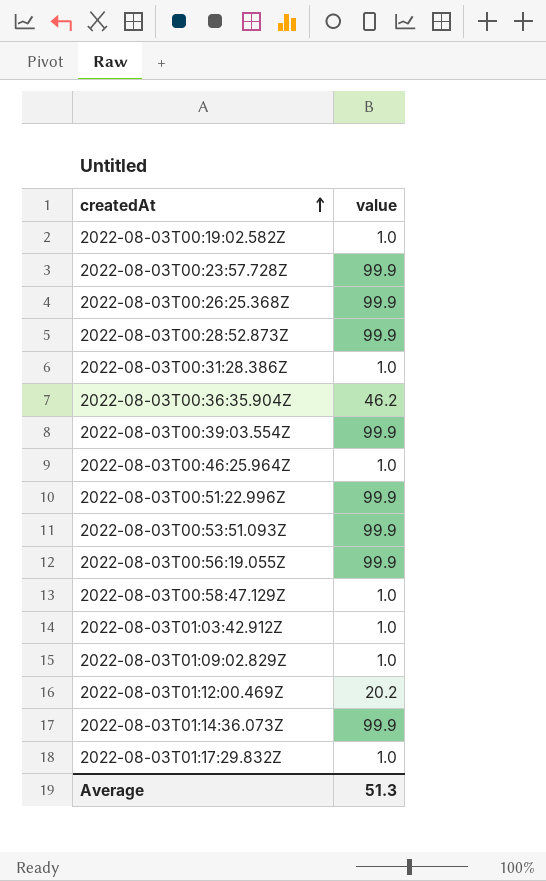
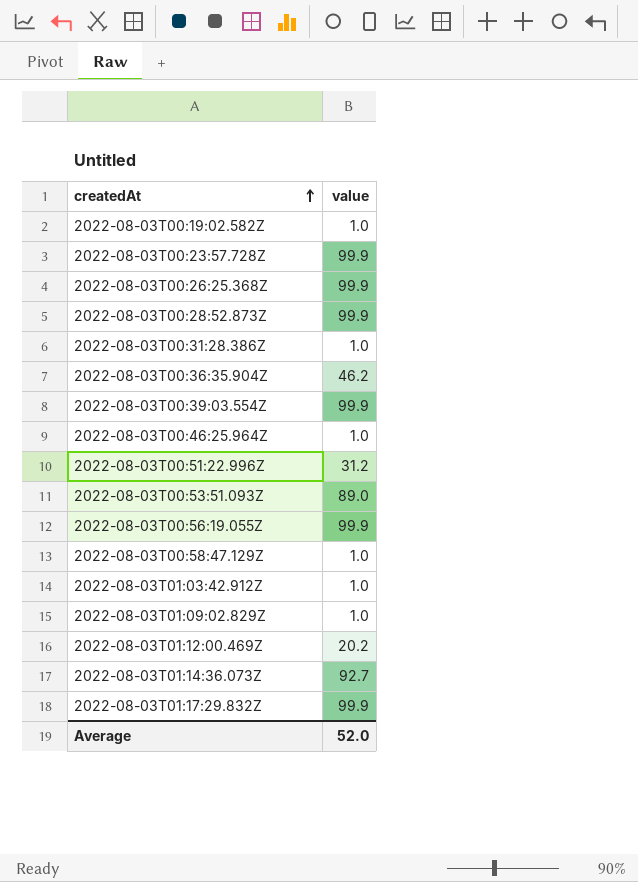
2022-08-03T00:51:22.996Z | value: 99.9 -> 31.2
2022-08-03T00:53:51.093Z | value: 99.9 -> 89.0
2022-08-03T01:14:36.073Z | value: 99.9 -> 92.7
2022-08-03T01:17:29.832Z | value: 1.0 -> 99.9
Average | value: 51.3 -> 52.0

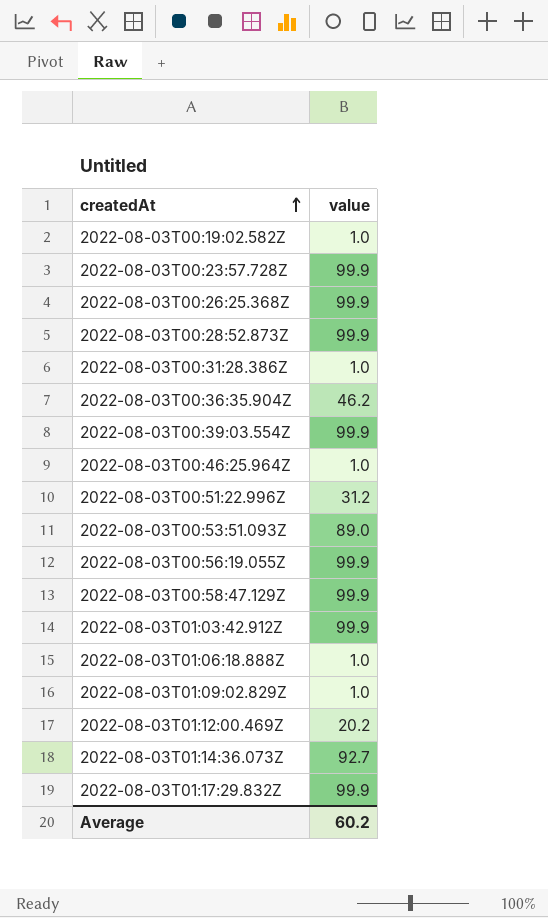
2022-08-03T00:58:47.129Z | value: 1.0 -> 99.9
2022-08-03T01:03:42.912Z | value: 1.0 -> 99.9
row 2022-08-03T01:06:18.888Z: none -> 1.0
Average | value: 52.0 -> 60.2

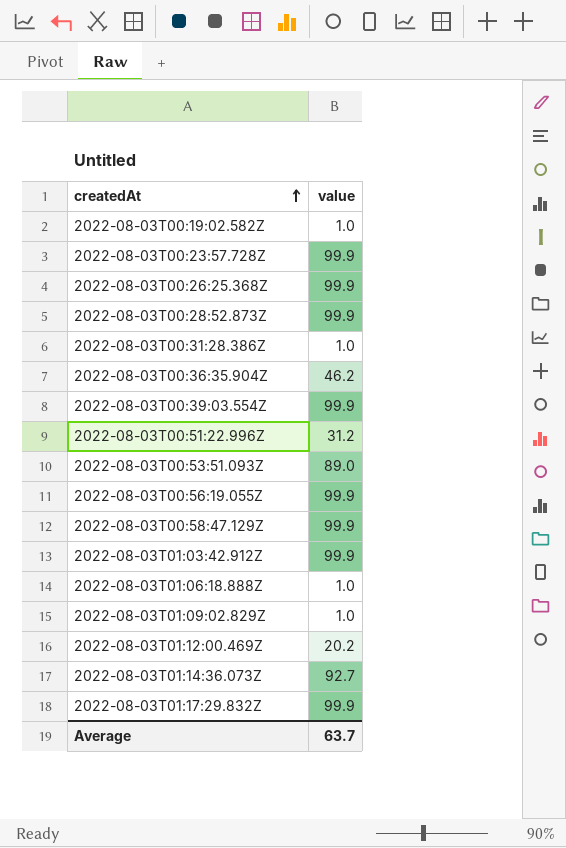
row 2022-08-03T00:46:25.964Z: 1.0 -> none
Average | value: 60.2 -> 63.7

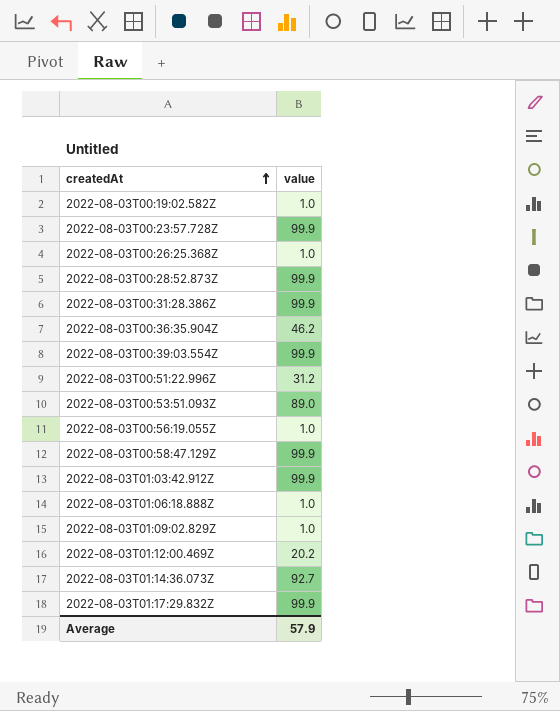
2022-08-03T00:26:25.368Z | value: 99.9 -> 1.0
2022-08-03T00:31:28.386Z | value: 1.0 -> 99.9
2022-08-03T00:56:19.055Z | value: 99.9 -> 1.0
Average | value: 63.7 -> 57.9

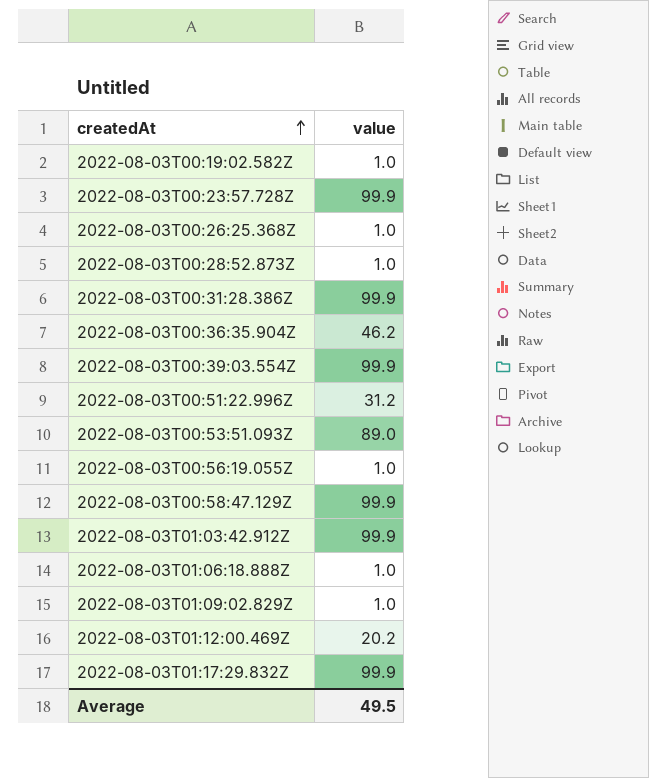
row 2022-08-03T01:14:36.073Z: 92.7 -> none
2022-08-03T00:28:52.873Z | value: 99.9 -> 1.0
Average | value: 57.9 -> 49.5

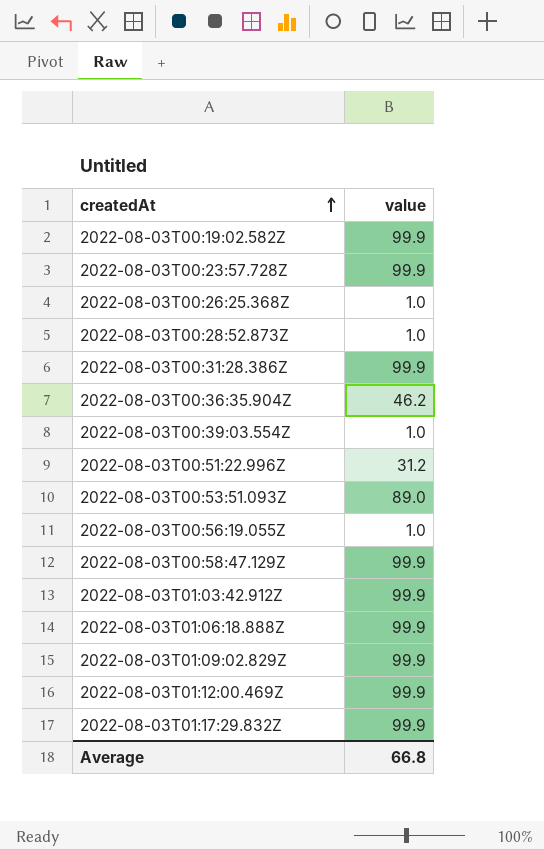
2022-08-03T00:19:02.582Z | value: 1.0 -> 99.9
2022-08-03T00:39:03.554Z | value: 99.9 -> 1.0
2022-08-03T01:06:18.888Z | value: 1.0 -> 99.9
2022-08-03T01:09:02.829Z | value: 1.0 -> 99.9
2022-08-03T01:12:00.469Z | value: 20.2 -> 99.9
Average | value: 49.5 -> 66.8

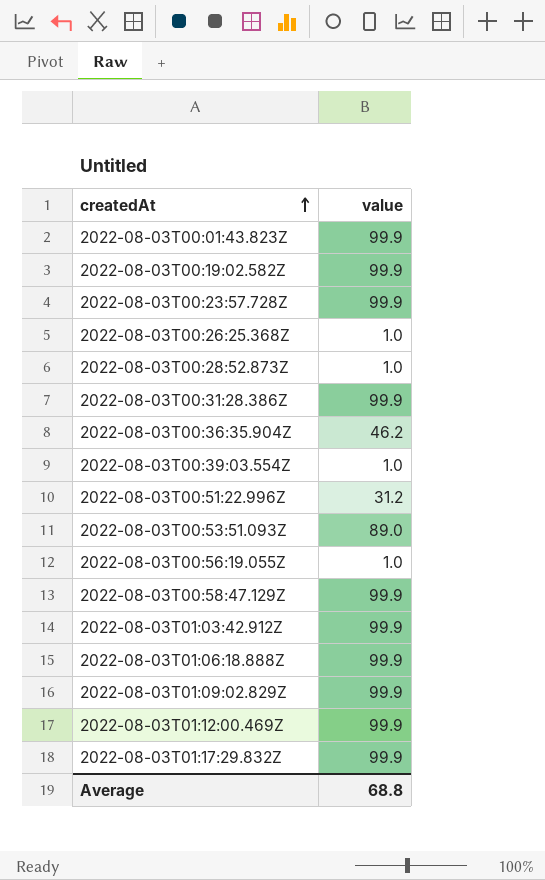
row 2022-08-03T00:01:43.823Z: none -> 99.9
Average | value: 66.8 -> 68.8

